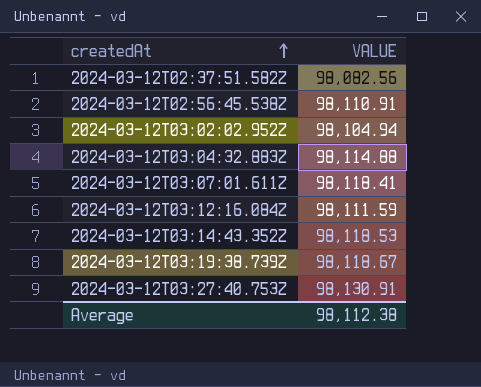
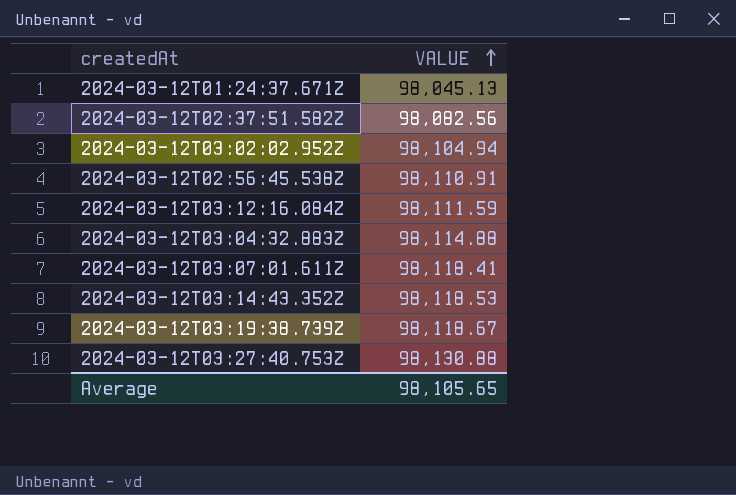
row order: createdAt ascending -> VALUE ascending
row 2024-03-12T01:24:37.671Z: none -> 98,045.13
2024-03-12T03:27:40.753Z | VALUE: 98,130.91 -> 98,130.88
Average | VALUE: 98,112.38 -> 98,105.65

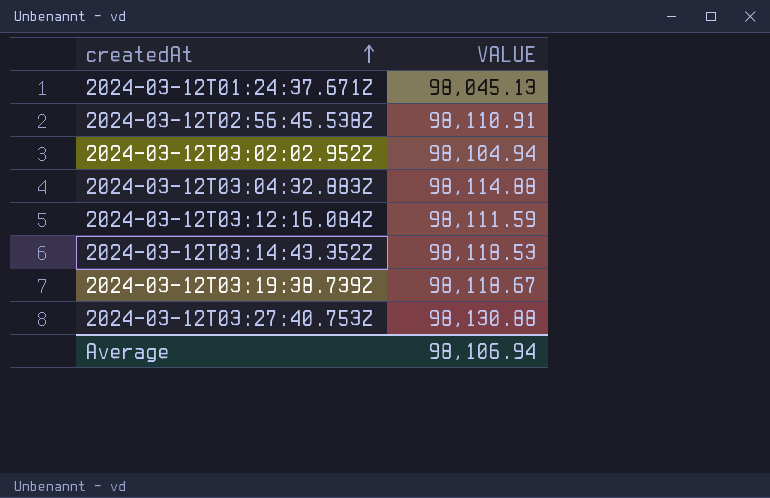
row order: VALUE ascending -> createdAt ascending
row 2024-03-12T02:37:51.582Z: 98,082.56 -> none
row 2024-03-12T03:07:01.611Z: 98,118.41 -> none
Average | VALUE: 98,105.65 -> 98,106.94

